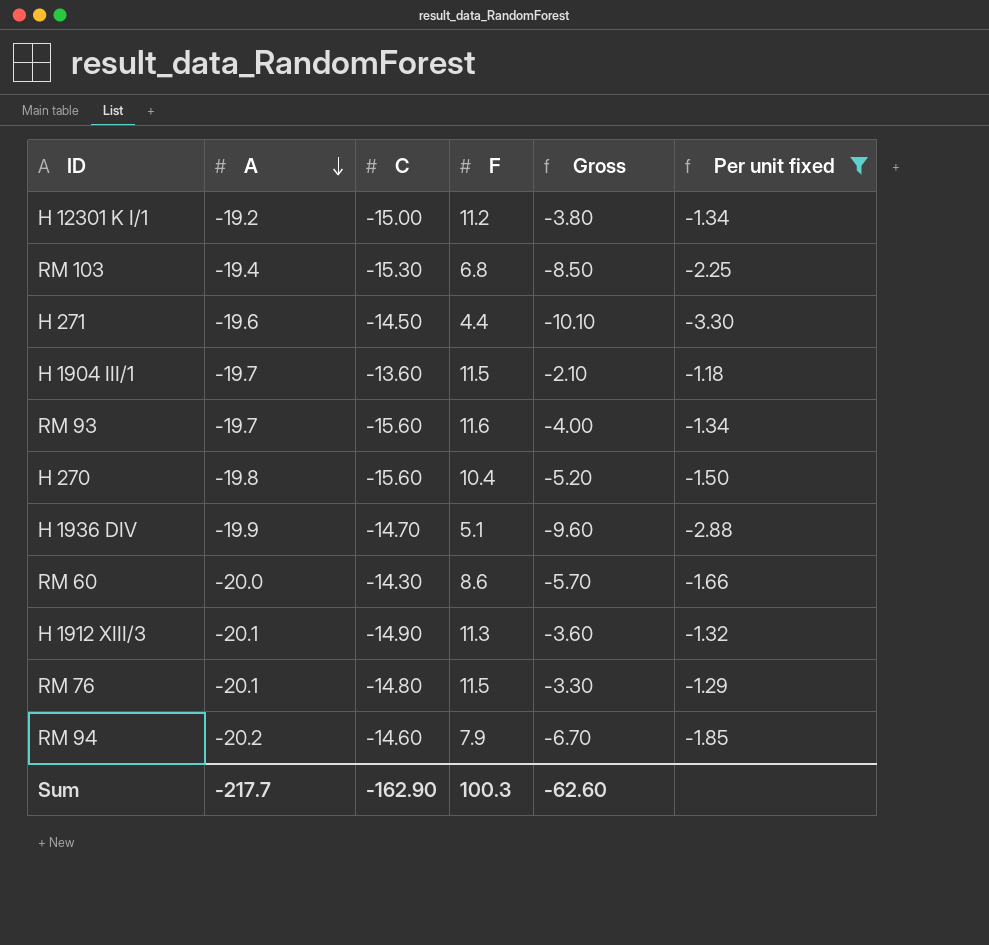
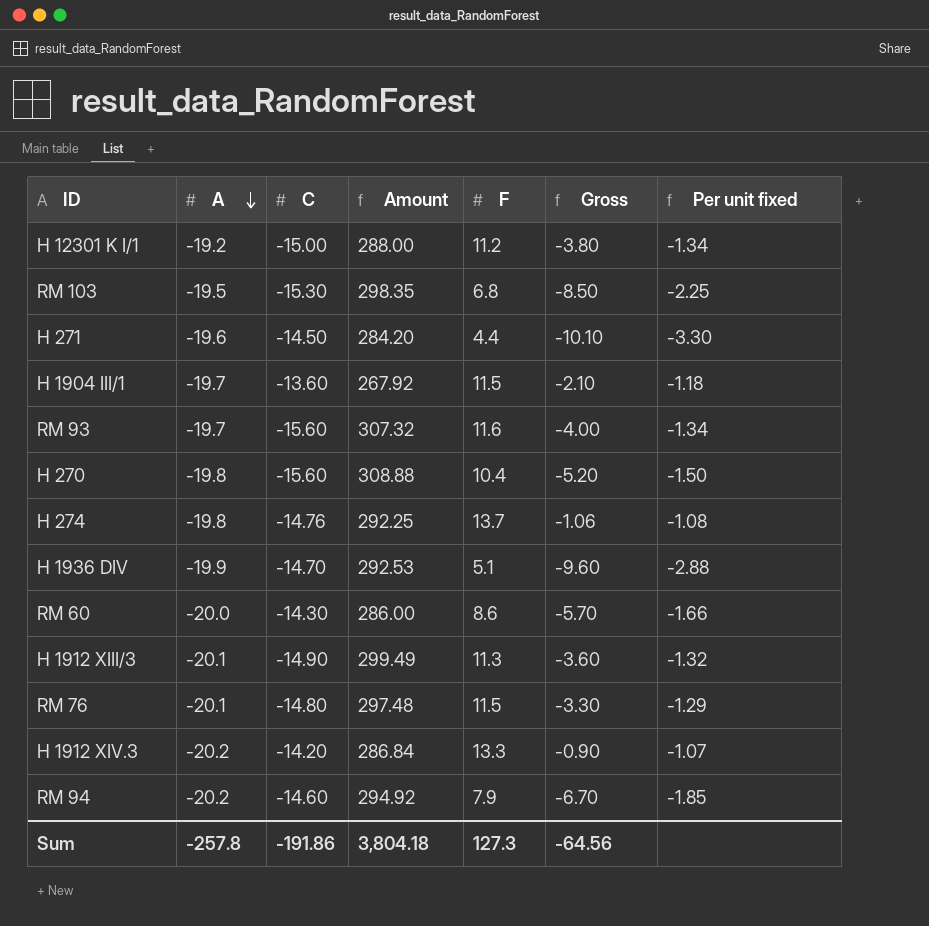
filter: Per unit fixed <= -1.18 -> none
column Amount | formula: none -> [A] * [C]
RM 103 | A: -19.4 -> -19.5
Sum | A: -217.7 -> -257.8
Sum | C: -162.90 -> -191.86
Sum | F: 100.3 -> 127.3
Sum | Gross: -62.60 -> -64.56

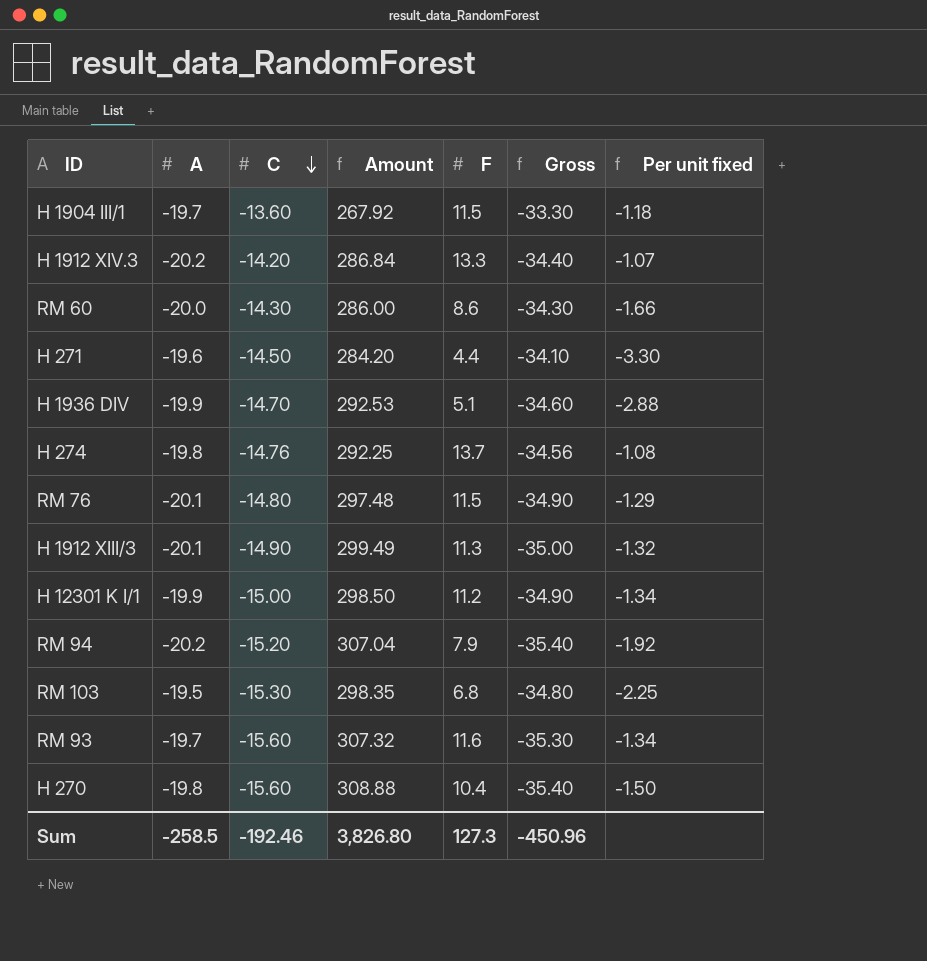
row order: A descending -> C descending
column Gross | formula: [C] + [F] -> [A] + [C]
H 12301 K I/1 | A: -19.2 -> -19.9
H 12301 K I/1 | Amount: 288.00 -> 298.50
RM 94 | C: -14.60 -> -15.20
RM 94 | Amount: 294.92 -> 307.04
RM 94 | Per unit fixed: -1.85 -> -1.92
Sum | A: -257.8 -> -258.5
Sum | C: -191.86 -> -192.46
Sum | Amount: 3,804.18 -> 3,826.80
Sum | Gross: -64.56 -> -450.96

